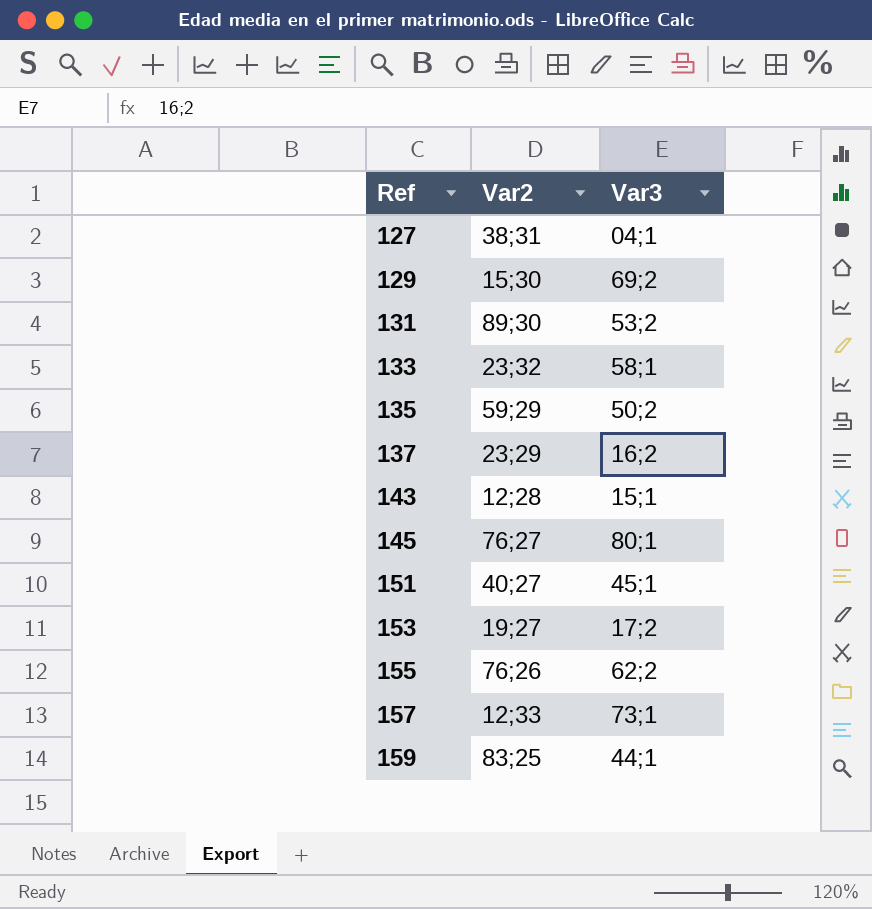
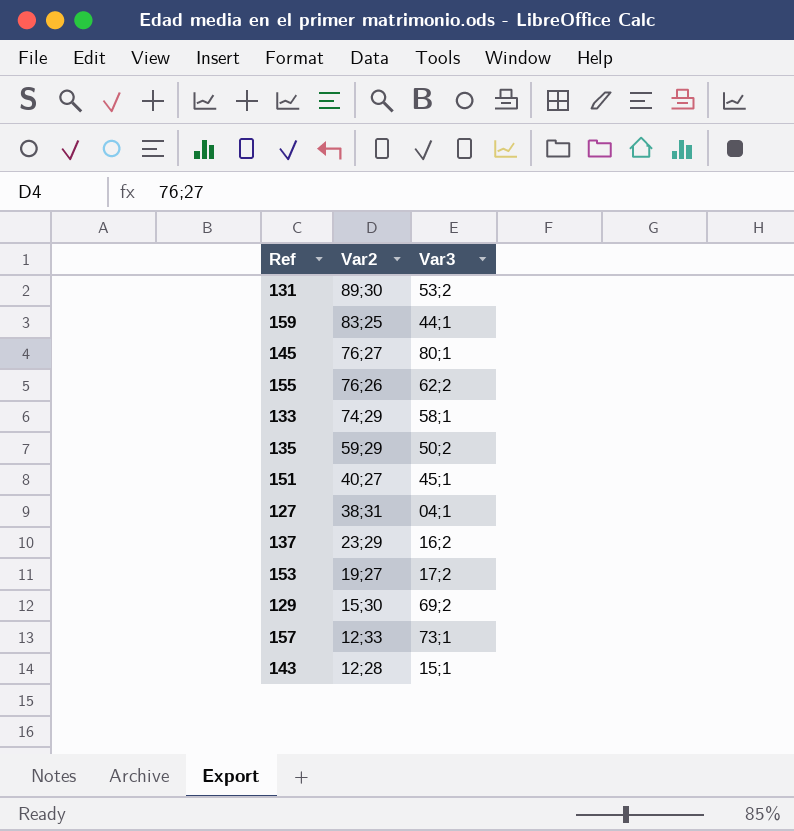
row order: Ref ascending -> Var2 descending
133 | Var2: 23;32 -> 74;29

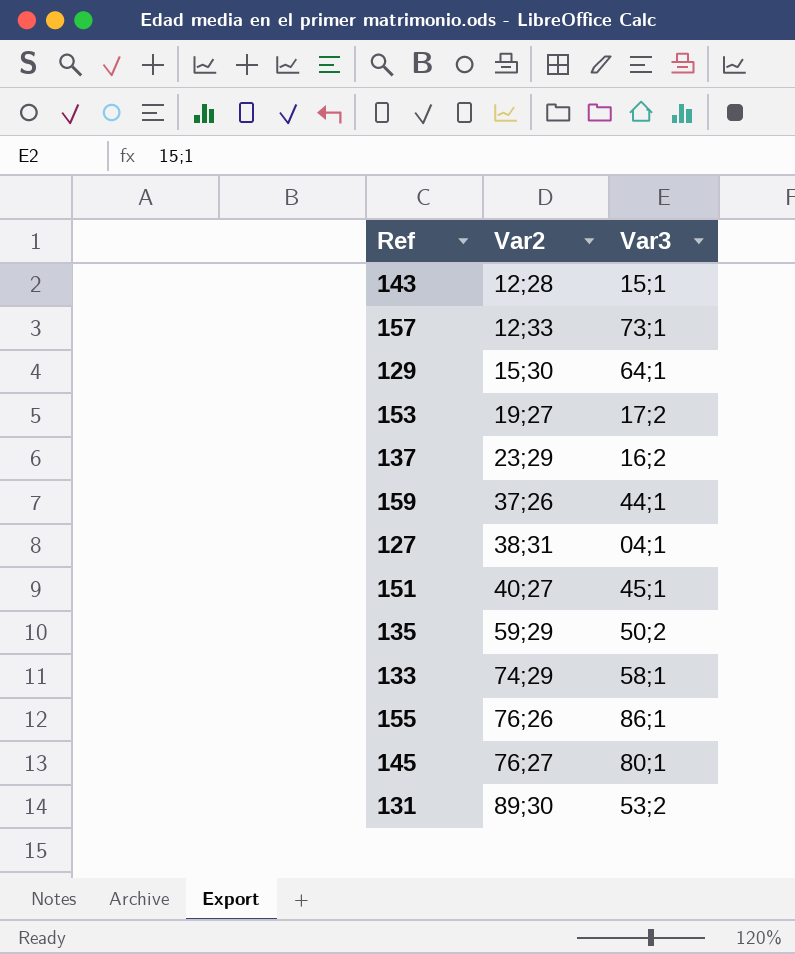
row order: Var2 descending -> Var2 ascending
129 | Var3: 69;2 -> 64;1
159 | Var2: 83;25 -> 37;26
155 | Var3: 62;2 -> 86;1

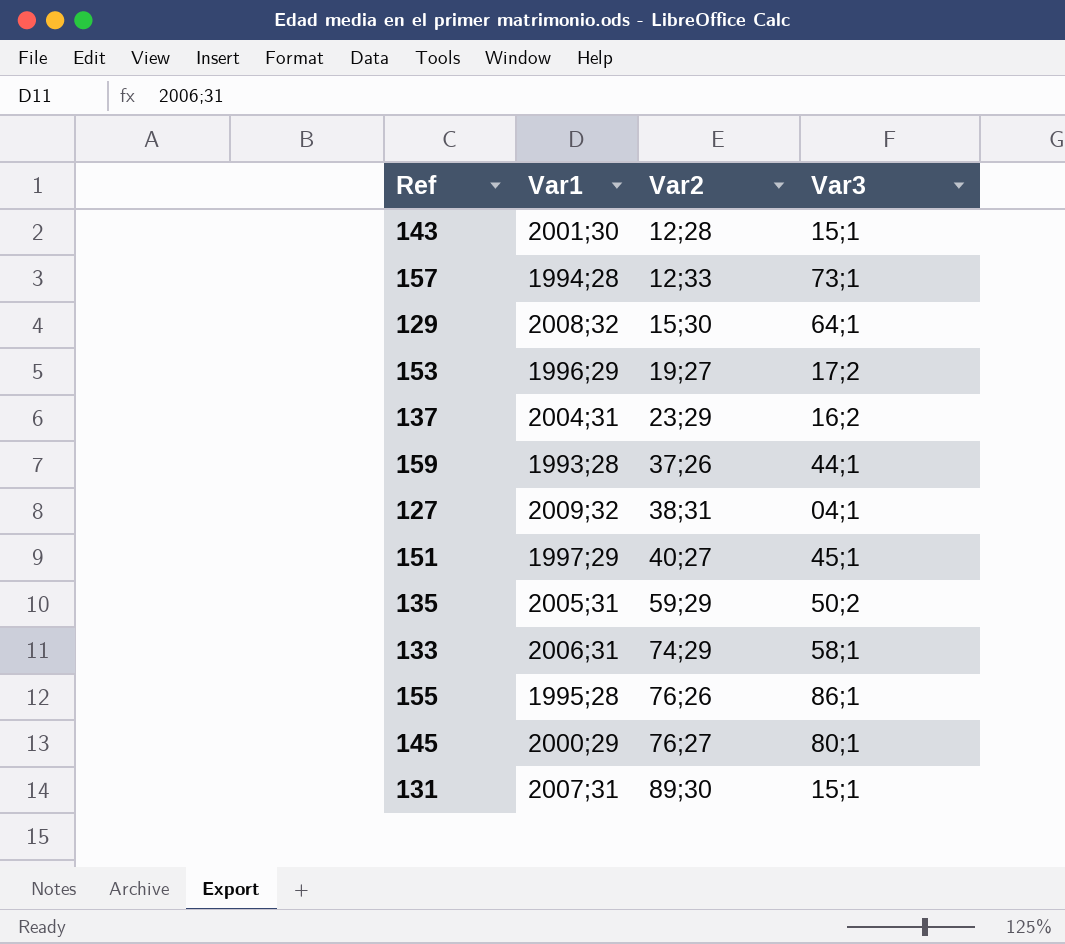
column Var1 | position: none -> 2
131 | Var3: 53;2 -> 15;1

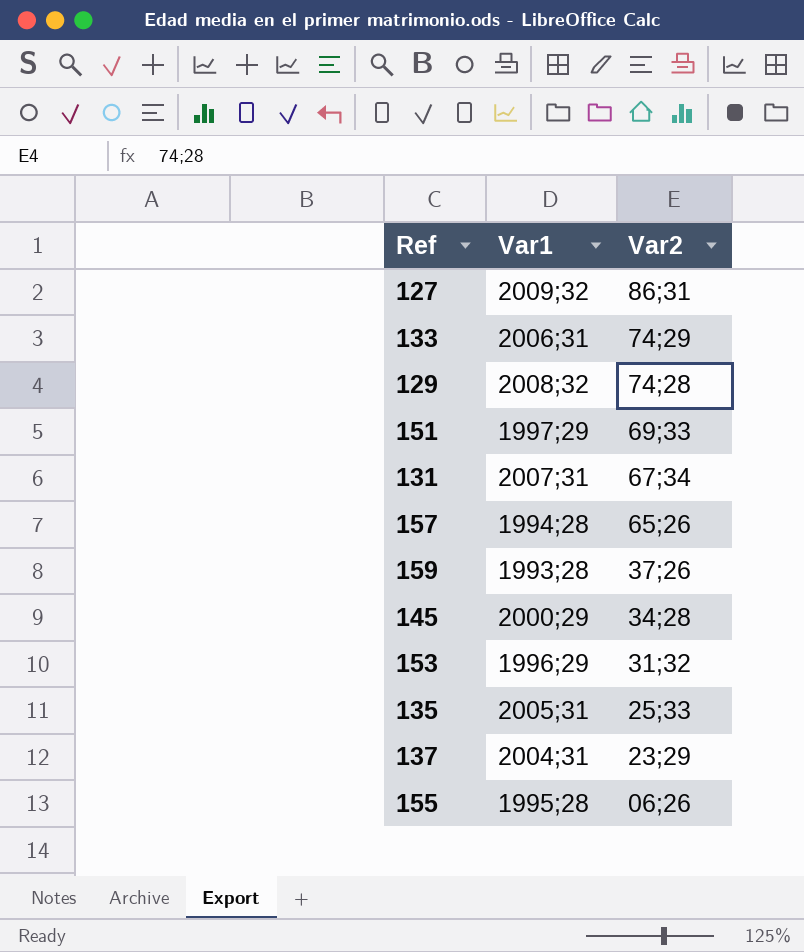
row order: Var2 ascending -> Var2 descending
column Var3 | position: 4 -> none
row 143: 2001;30 | 12;28 | 15;1 -> none
127 | Var2: 38;31 -> 86;31
129 | Var2: 15;30 -> 74;28
151 | Var2: 40;27 -> 69;33
131 | Var2: 89;30 -> 67;34
157 | Var2: 12;33 -> 65;26
145 | Var2: 76;27 -> 34;28
153 | Var2: 19;27 -> 31;32
135 | Var2: 59;29 -> 25;33
155 | Var2: 76;26 -> 06;26

